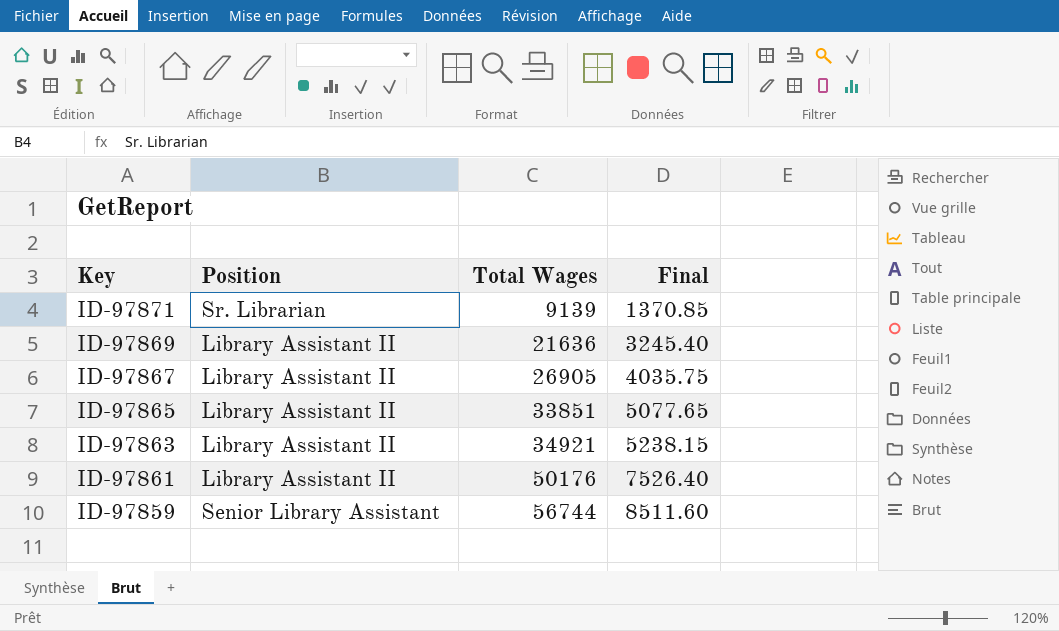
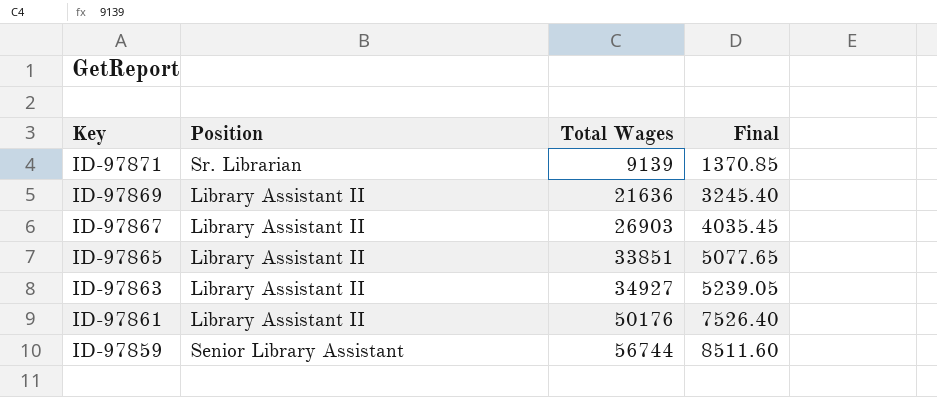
ID-97867 | Total Wages: 26905 -> 26903
ID-97867 | Final: 4035.75 -> 4035.45
ID-97863 | Total Wages: 34921 -> 34927
ID-97863 | Final: 5238.15 -> 5239.05

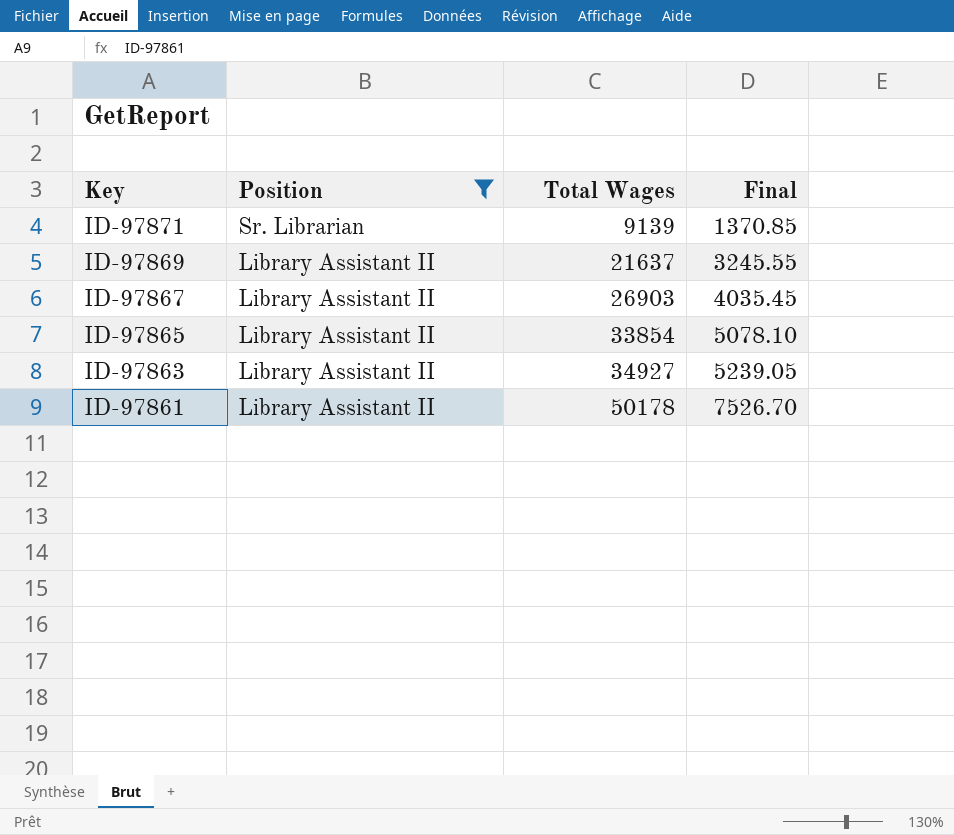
filter: none -> Position != Senior Library Assistant
ID-97869 | Total Wages: 21636 -> 21637
ID-97869 | Final: 3245.40 -> 3245.55
ID-97865 | Total Wages: 33851 -> 33854
ID-97865 | Final: 5077.65 -> 5078.10
ID-97861 | Total Wages: 50176 -> 50178
ID-97861 | Final: 7526.40 -> 7526.70

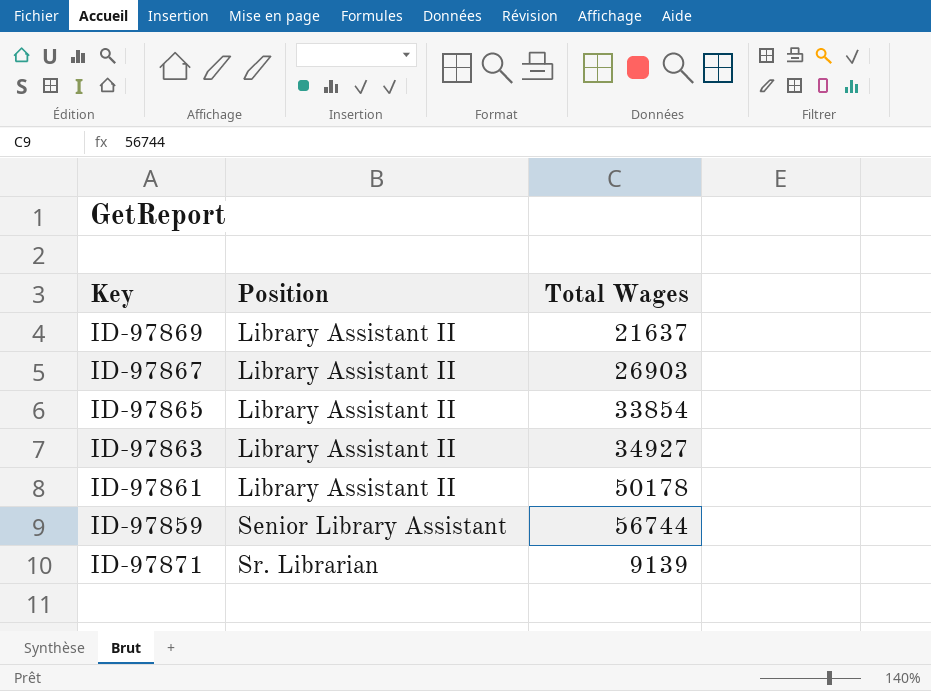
filter: Position != Senior Library Assistant -> none
row order: Key descending -> Position ascending
column Final | formula: [Total Wages] * 0.15 -> none

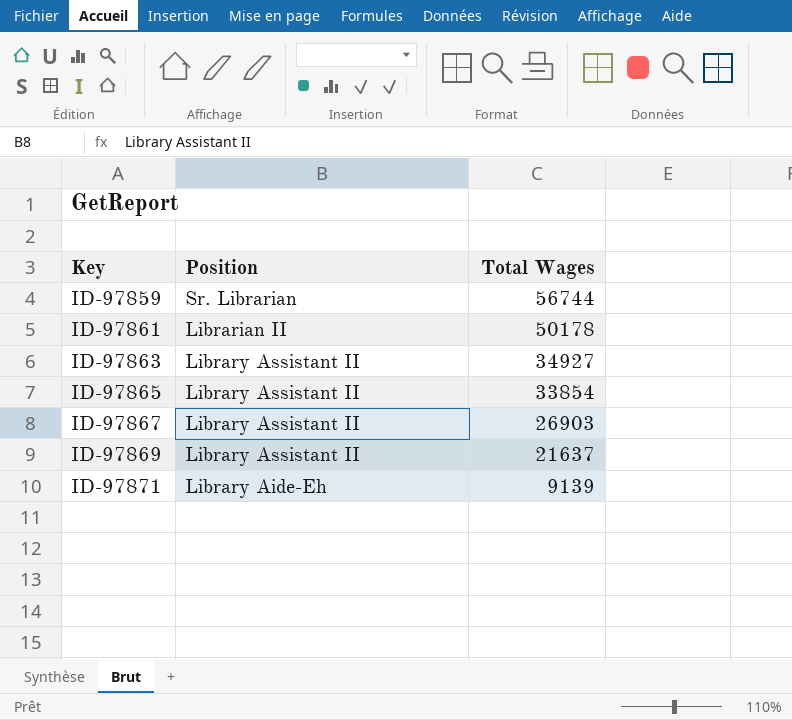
row order: Position ascending -> Key ascending
ID-97859 | Position: Senior Library Assistant -> Sr. Librarian
ID-97861 | Position: Library Assistant II -> Librarian II
ID-97871 | Position: Sr. Librarian -> Library Aide-Eh

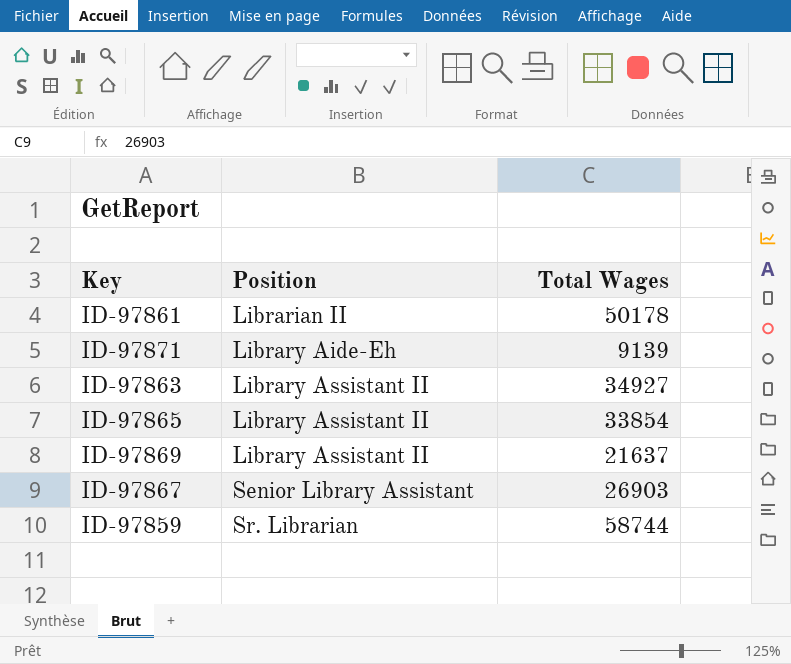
row order: Key ascending -> Position ascending
ID-97867 | Position: Library Assistant II -> Senior Library Assistant
ID-97859 | Total Wages: 56744 -> 58744

